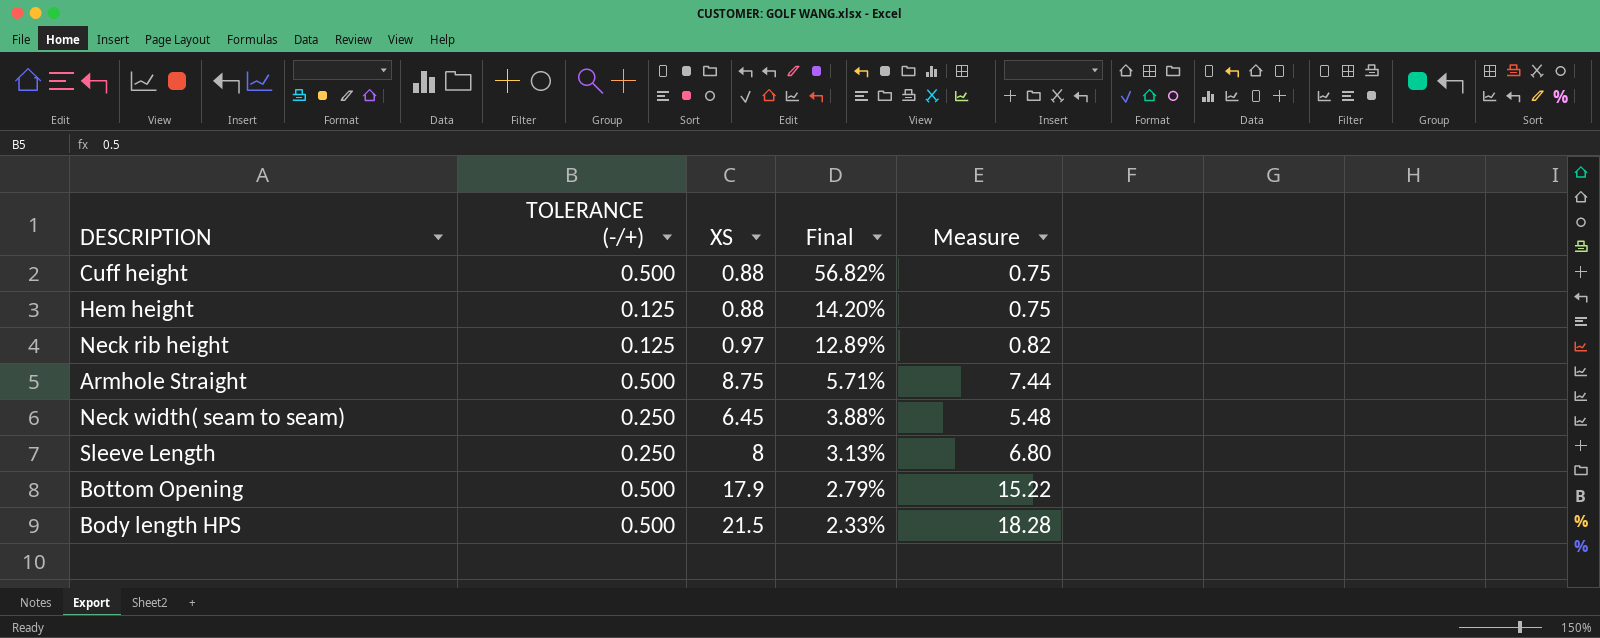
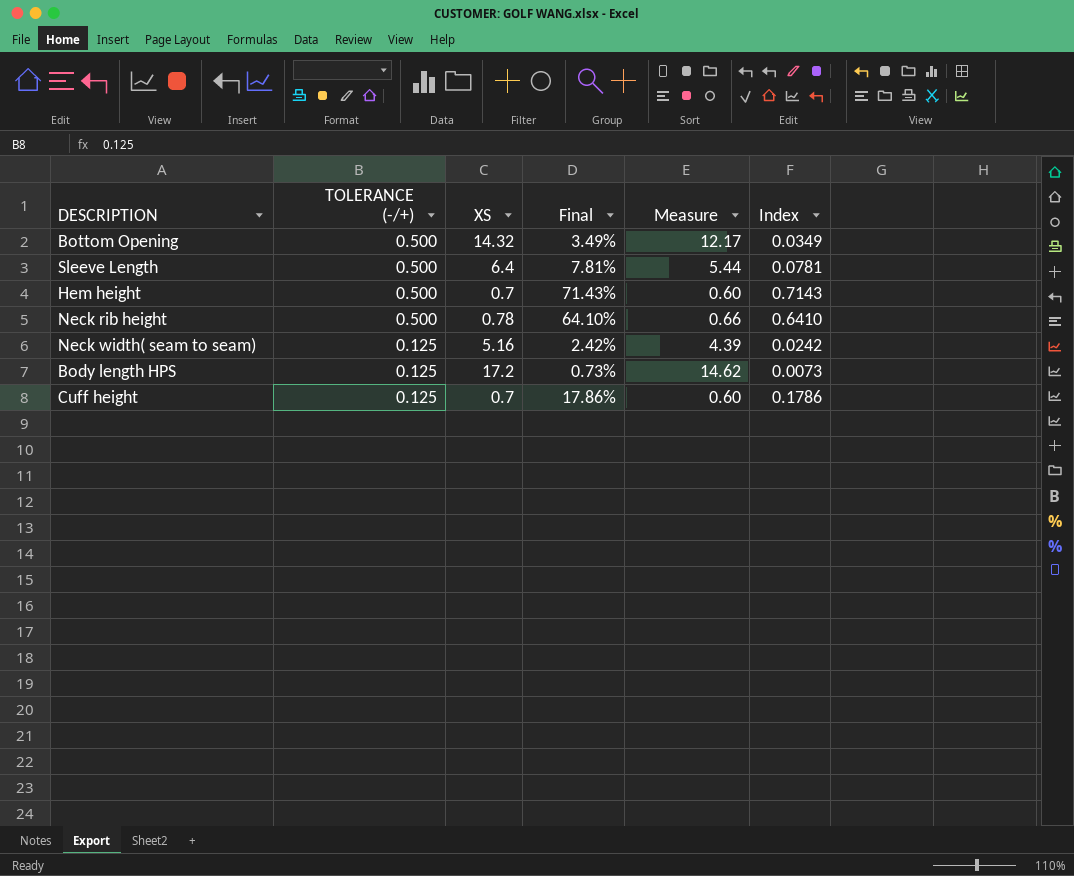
row order: Final descending -> TOLERANCE (-/+) descending
column Index | formula: none -> [TOLERANCE (-/+)] / [XS]
row Armhole Straight: 0.500 | 8.75 | 5.71% | 7.44 -> none
Bottom Opening | XS: 17.9 -> 14.32
Bottom Opening | Final: 2.79% -> 3.49%
Bottom Opening | Measure: 15.22 -> 12.17
Sleeve Length | TOLERANCE (-/+): 0.250 -> 0.500
Sleeve Length | XS: 8 -> 6.4
Sleeve Length | Final: 3.13% -> 7.81%
Sleeve Length | Measure: 6.80 -> 5.44
Hem height | TOLERANCE (-/+): 0.125 -> 0.500
Hem height | XS: 0.88 -> 0.7
Hem height | Final: 14.20% -> 71.43%
Hem height | Measure: 0.75 -> 0.60
Neck rib height | TOLERANCE (-/+): 0.125 -> 0.500
Neck rib height | XS: 0.97 -> 0.78
Neck rib height | Final: 12.89% -> 64.10%
Neck rib height | Measure: 0.82 -> 0.66
Neck width( seam to seam) | TOLERANCE (-/+): 0.250 -> 0.125
Neck width( seam to seam) | XS: 6.45 -> 5.16
Neck width( seam to seam) | Final: 3.88% -> 2.42%
Neck width( seam to seam) | Measure: 5.48 -> 4.39
Body length HPS | TOLERANCE (-/+): 0.500 -> 0.125
Body length HPS | XS: 21.5 -> 17.2
Body length HPS | Final: 2.33% -> 0.73%
Body length HPS | Measure: 18.28 -> 14.62
Cuff height | TOLERANCE (-/+): 0.500 -> 0.125
Cuff height | XS: 0.88 -> 0.7
Cuff height | Final: 56.82% -> 17.86%
Cuff height | Measure: 0.75 -> 0.60

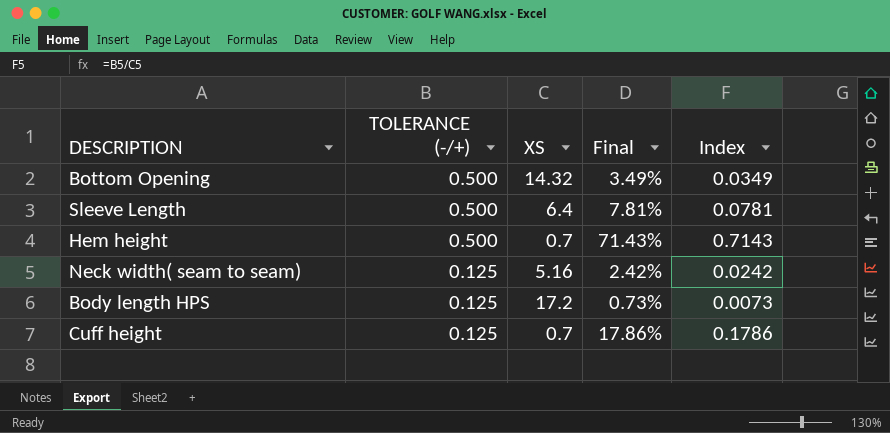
column Measure | formula: [XS] * 0.85 -> none
row Neck rib height: 0.500 | 0.78 | 64.10% | 0.66 | 0.6410 -> none

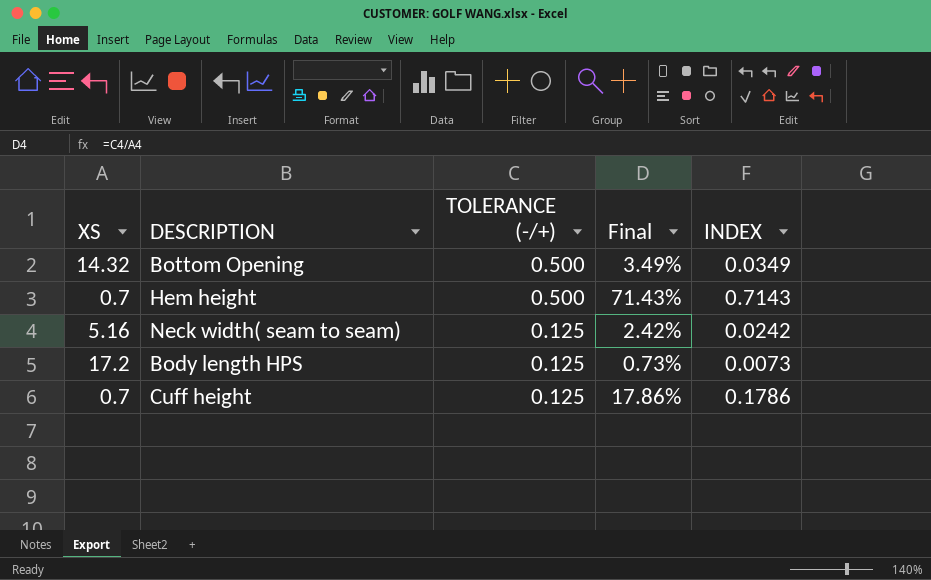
column XS | position: 3 -> 1
column name: Index -> INDEX
row Sleeve Length: 0.500 | 6.4 | 7.81% | 0.0781 -> none

